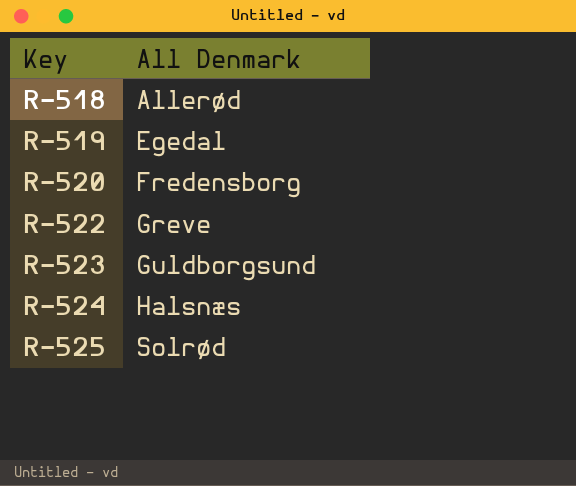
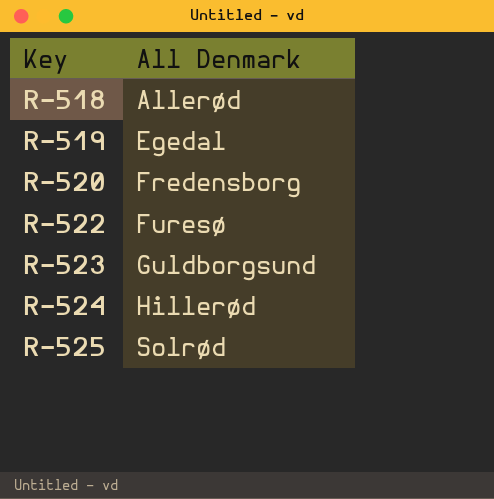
R-522 | All Denmark: Greve -> Furesø
R-524 | All Denmark: Halsnæs -> Hillerød

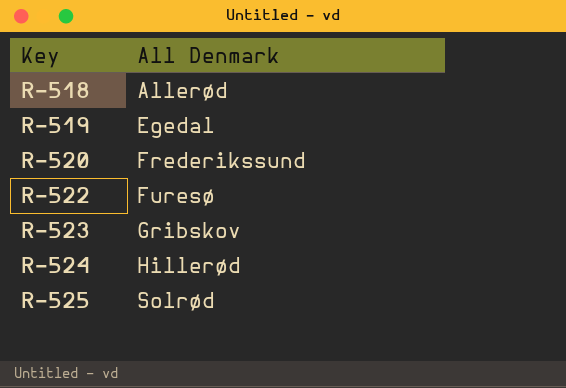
R-520 | All Denmark: Fredensborg -> Frederikssund
R-523 | All Denmark: Guldborgsund -> Gribskov

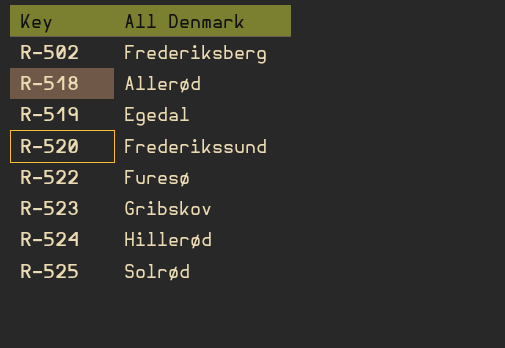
row R-502: none -> Frederiksberg

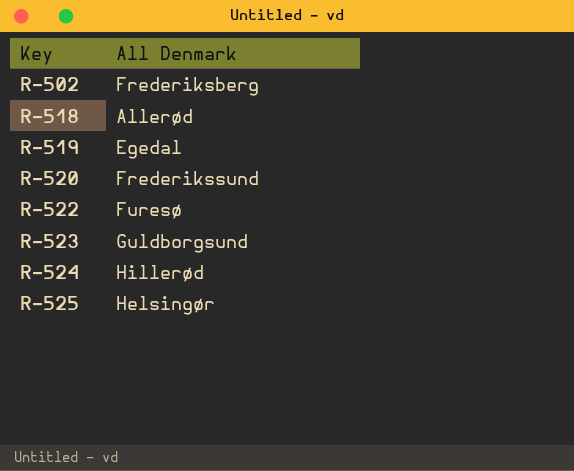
R-523 | All Denmark: Gribskov -> Guldborgsund
R-525 | All Denmark: Solrød -> Helsingør

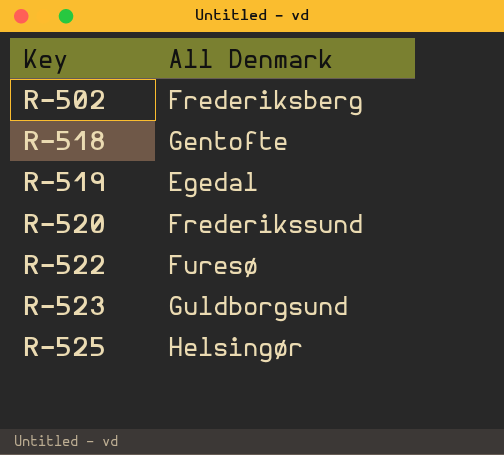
row R-524: Hillerød -> none
R-518 | All Denmark: Allerød -> Gentofte

